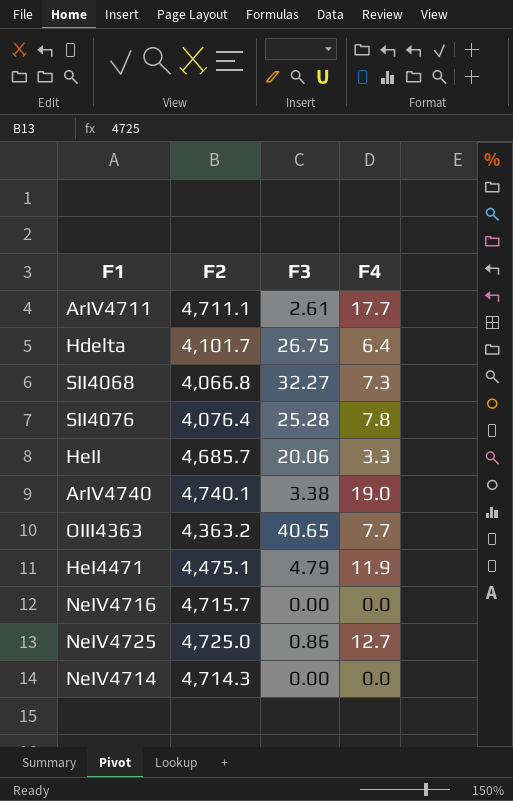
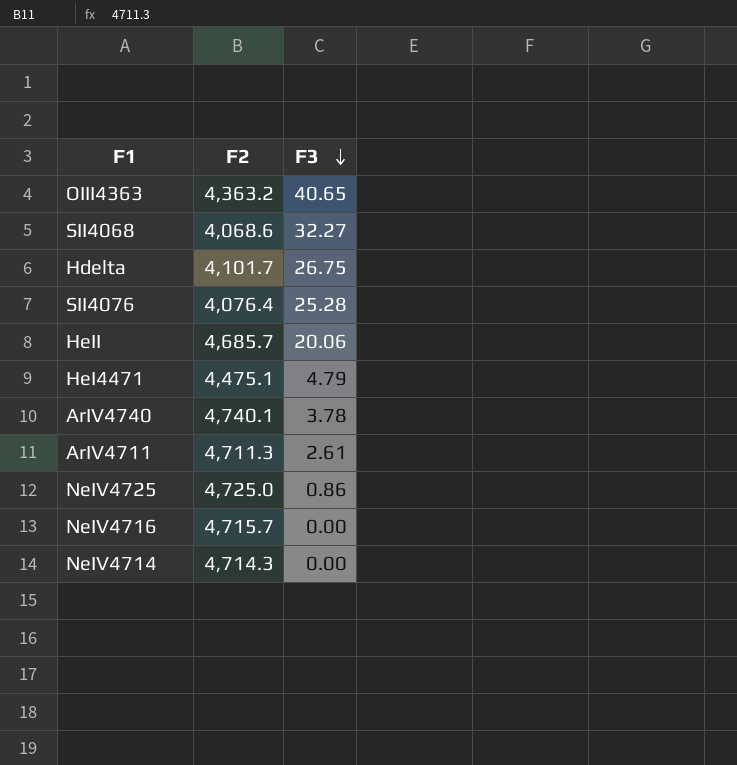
row order: none -> F3 descending
column F4 | position: 4 -> none
SII4068 | F2: 4,066.8 -> 4,068.6
ArIV4740 | F3: 3.38 -> 3.78
ArIV4711 | F2: 4,711.1 -> 4,711.3

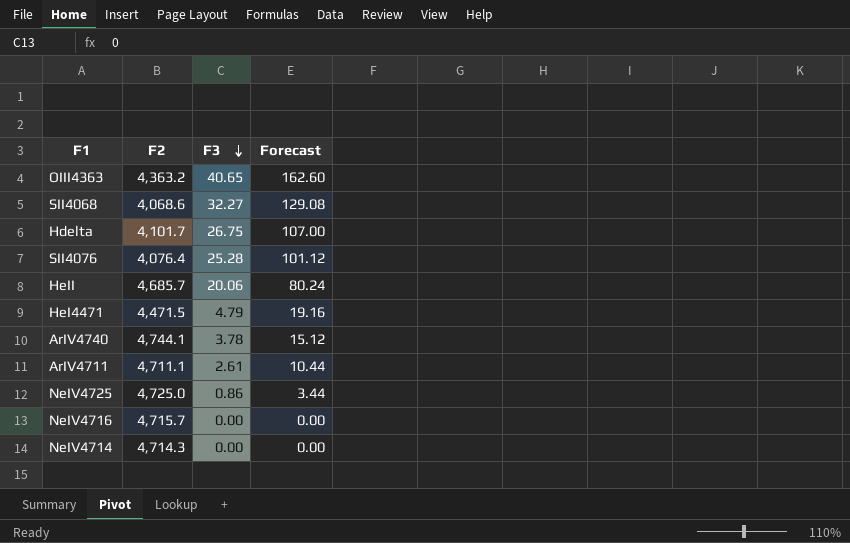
column Forecast | formula: none -> [F3] * 4
HeI4471 | F2: 4,475.1 -> 4,471.5
ArIV4740 | F2: 4,740.1 -> 4,744.1
ArIV4711 | F2: 4,711.3 -> 4,711.1

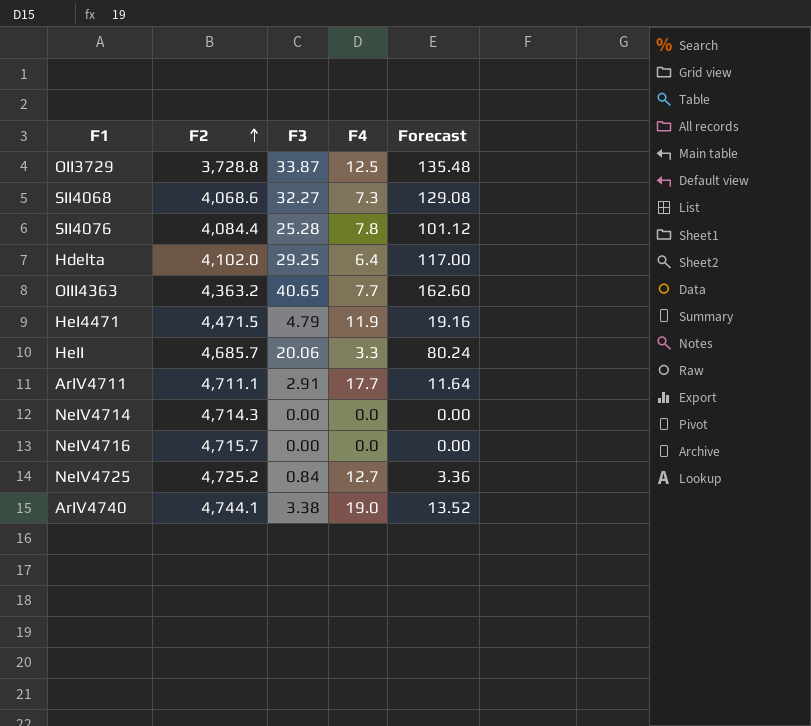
row order: F3 descending -> F2 ascending
column F4 | position: none -> 4
row OII3729: none -> 3,728.8 | 33.87 | 12.5 | 135.48
SII4076 | F2: 4,076.4 -> 4,084.4
Hdelta | F2: 4,101.7 -> 4,102.0
Hdelta | F3: 26.75 -> 29.25
Hdelta | Forecast: 107.00 -> 117.00
ArIV4711 | F3: 2.61 -> 2.91
ArIV4711 | Forecast: 10.44 -> 11.64
NeIV4725 | F2: 4,725.0 -> 4,725.2
NeIV4725 | F3: 0.86 -> 0.84
NeIV4725 | Forecast: 3.44 -> 3.36
ArIV4740 | F3: 3.78 -> 3.38
ArIV4740 | Forecast: 15.12 -> 13.52

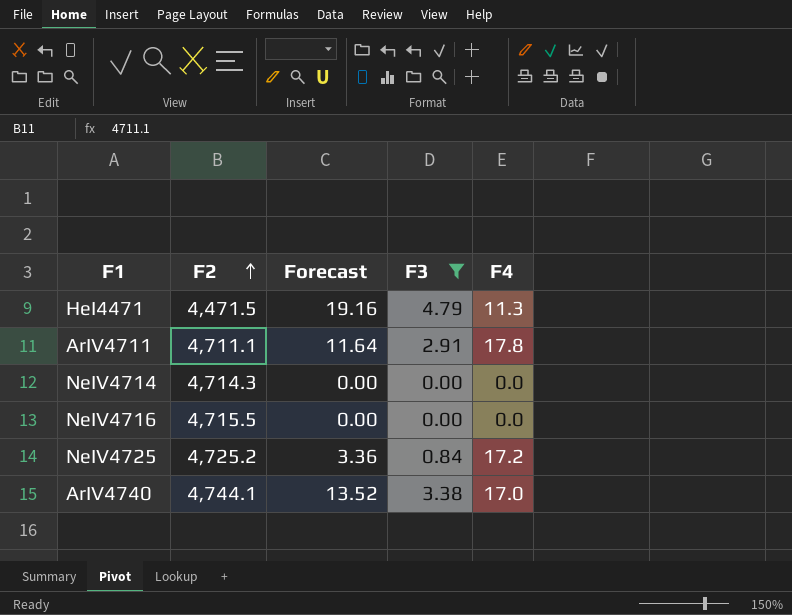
filter: none -> F3 <= 4.79
column Forecast | position: 5 -> 3
HeI4471 | F4: 11.9 -> 11.3
ArIV4711 | F4: 17.7 -> 17.8
NeIV4716 | F2: 4,715.7 -> 4,715.5
NeIV4725 | F4: 12.7 -> 17.2
ArIV4740 | F4: 19.0 -> 17.0

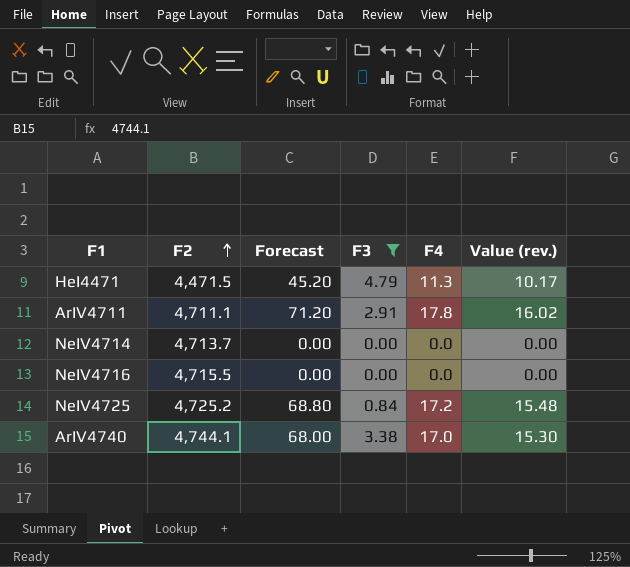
column Forecast | formula: [F3] * 4 -> [F4] * 4
column Value (rev.) | formula: none -> [F4] * 0.9
NeIV4714 | F2: 4,714.3 -> 4,713.7

